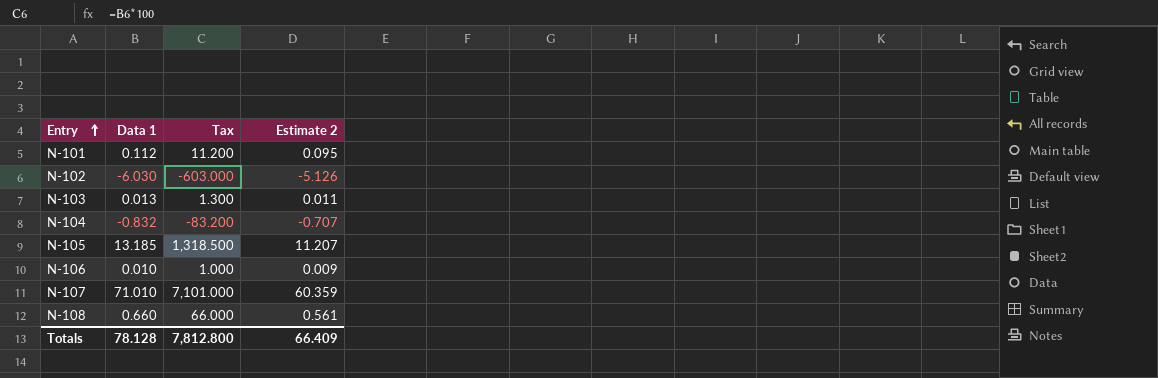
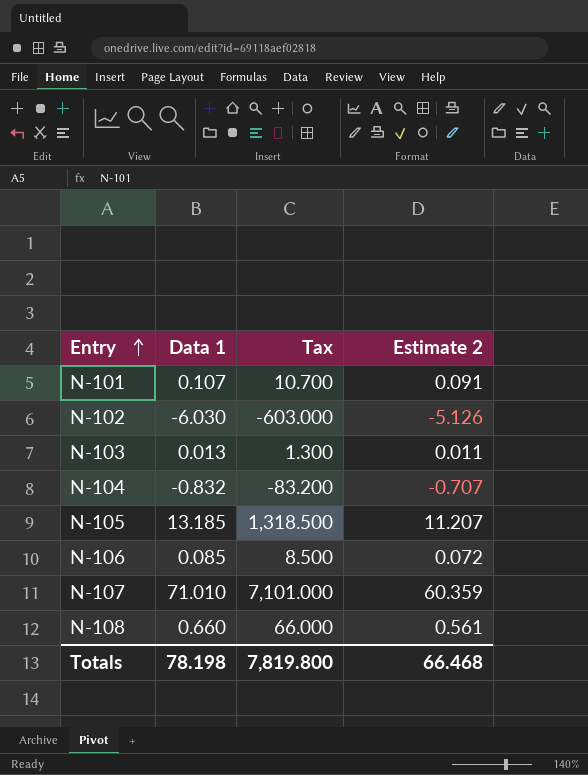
N-101 | Data 1: 0.112 -> 0.107
N-101 | Tax: 11.200 -> 10.700
N-101 | Estimate 2: 0.095 -> 0.091
N-106 | Data 1: 0.010 -> 0.085
N-106 | Tax: 1.000 -> 8.500
N-106 | Estimate 2: 0.009 -> 0.072
Totals | Data 1: 78.128 -> 78.198
Totals | Tax: 7,812.800 -> 7,819.800
Totals | Estimate 2: 66.409 -> 66.468

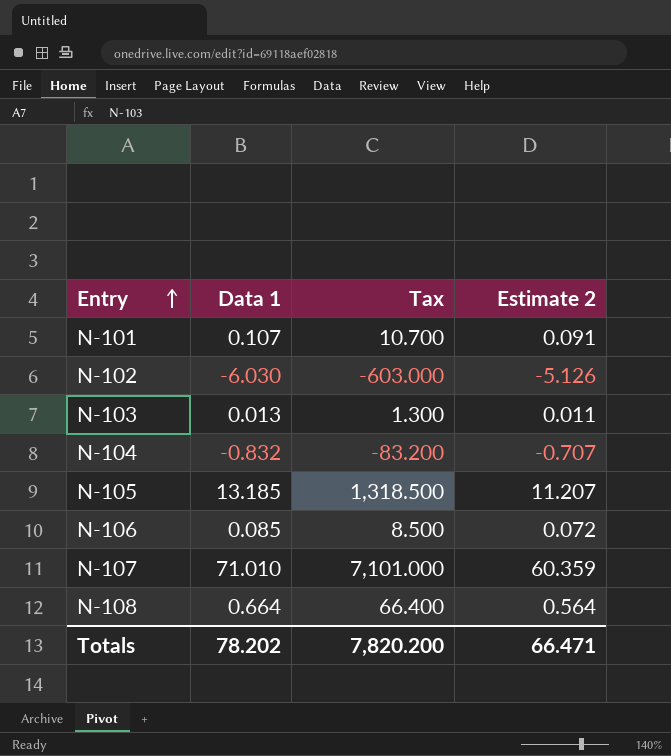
N-108 | Data 1: 0.660 -> 0.664
N-108 | Tax: 66.000 -> 66.400
N-108 | Estimate 2: 0.561 -> 0.564
Totals | Data 1: 78.198 -> 78.202
Totals | Tax: 7,819.800 -> 7,820.200
Totals | Estimate 2: 66.468 -> 66.471

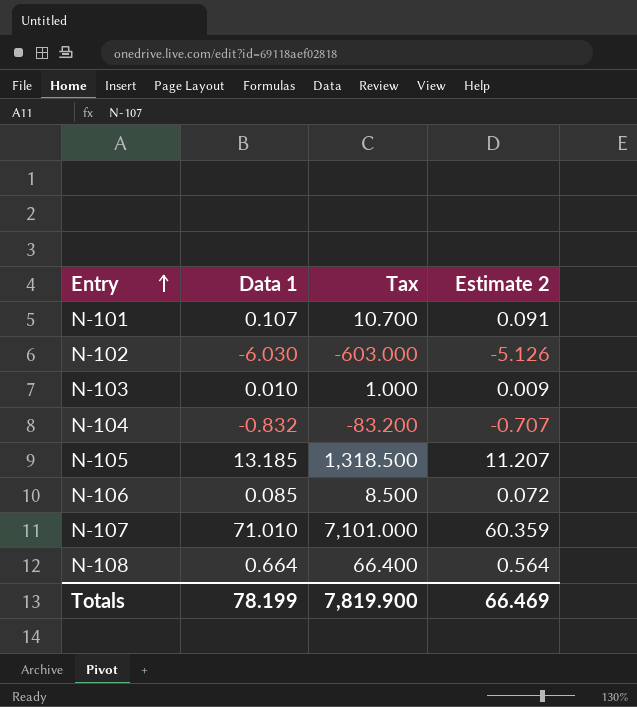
N-103 | Data 1: 0.013 -> 0.010
N-103 | Tax: 1.300 -> 1.000
N-103 | Estimate 2: 0.011 -> 0.009
Totals | Data 1: 78.202 -> 78.199
Totals | Tax: 7,820.200 -> 7,819.900
Totals | Estimate 2: 66.471 -> 66.469

